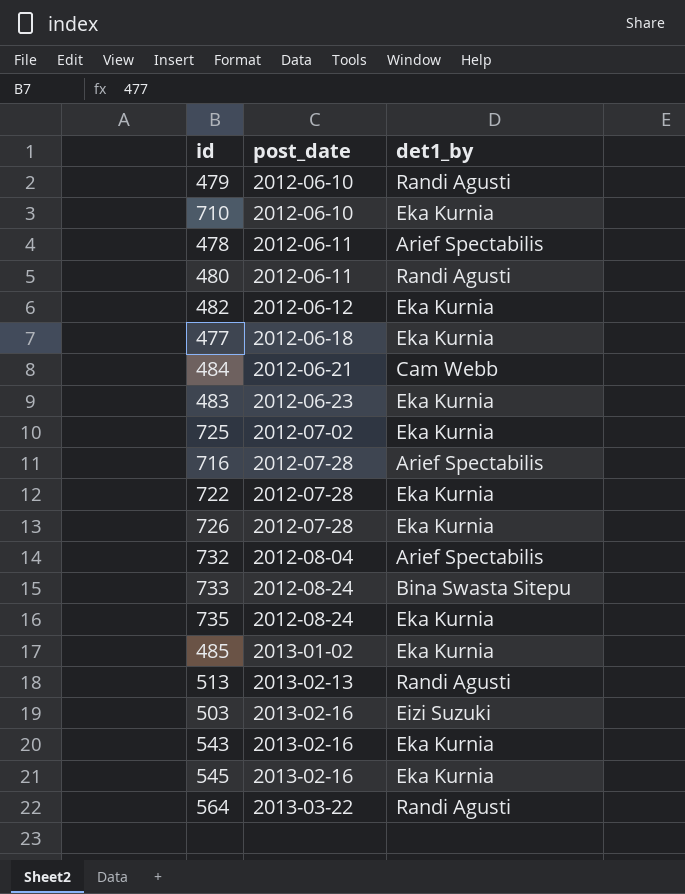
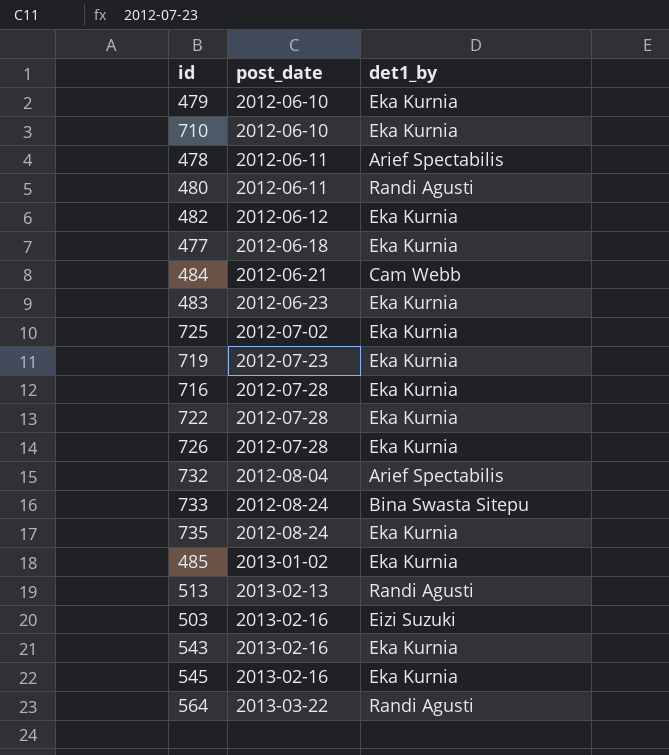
479 | det1_by: Randi Agusti -> Eka Kurnia
row 719: none -> 2012-07-23 | Eka Kurnia
716 | det1_by: Arief Spectabilis -> Eka Kurnia

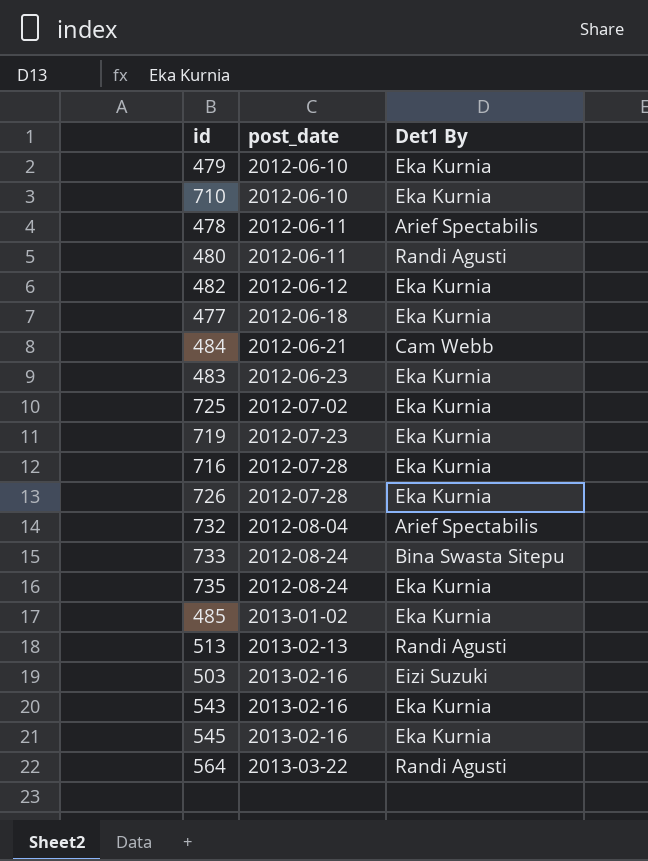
column name: det1_by -> Det1 By
row 722: 2012-07-28 | Eka Kurnia -> none

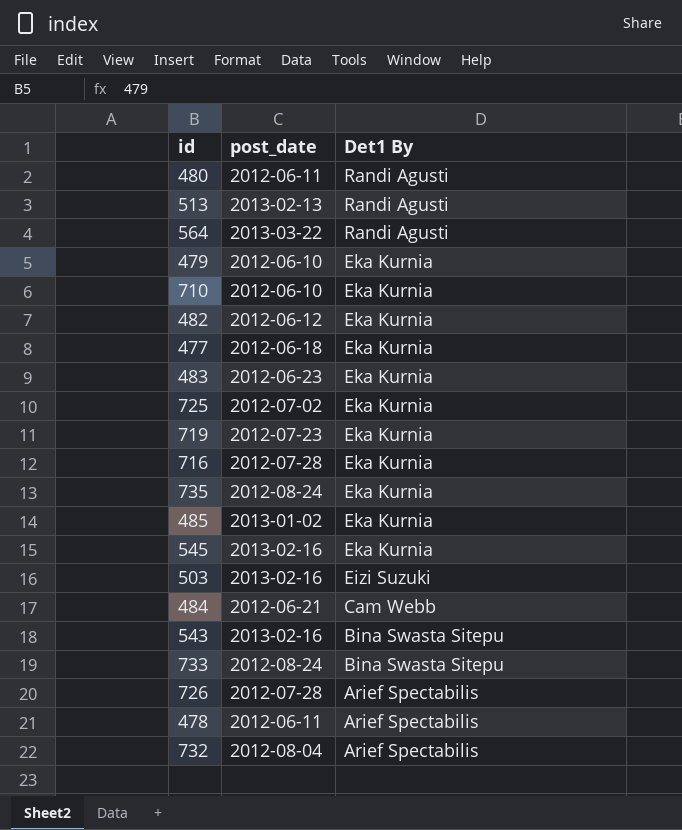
row order: post_date ascending -> Det1 By descending
543 | Det1 By: Eka Kurnia -> Bina Swasta Sitepu
726 | Det1 By: Eka Kurnia -> Arief Spectabilis

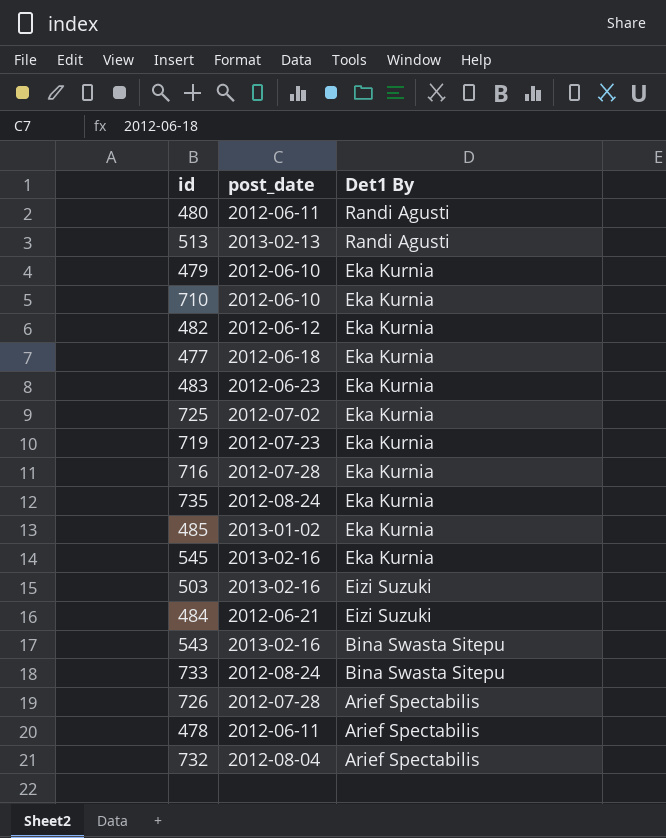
row 564: 2013-03-22 | Randi Agusti -> none
484 | Det1 By: Cam Webb -> Eizi Suzuki

